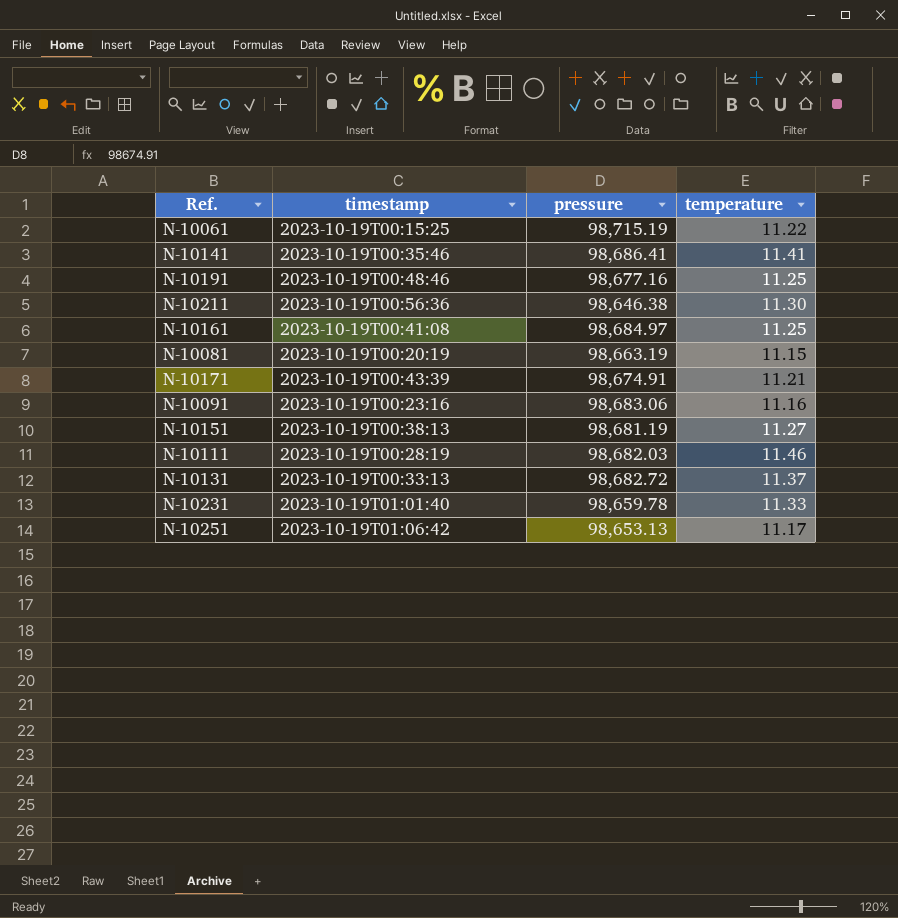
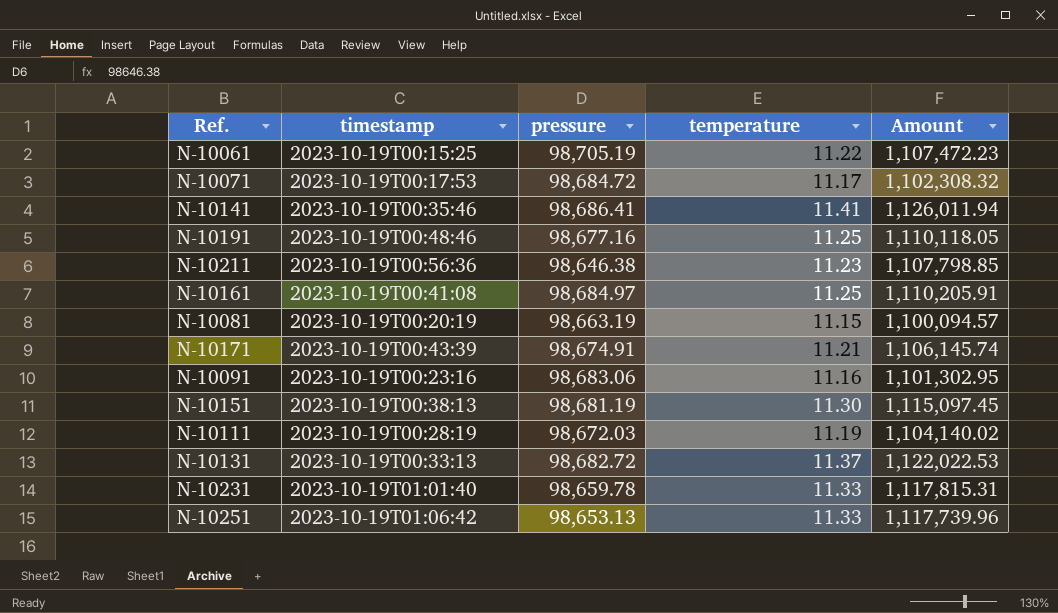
column Amount | formula: none -> [pressure] * [temperature]
N-10061 | pressure: 98,715.19 -> 98,705.19
row N-10071: none -> 2023-10-19T00:17:53 | 98,684.72 | 11.17 | 1,102,308.32
N-10211 | temperature: 11.30 -> 11.23
N-10151 | temperature: 11.27 -> 11.30
N-10111 | pressure: 98,682.03 -> 98,672.03
N-10111 | temperature: 11.46 -> 11.19
N-10251 | temperature: 11.17 -> 11.33

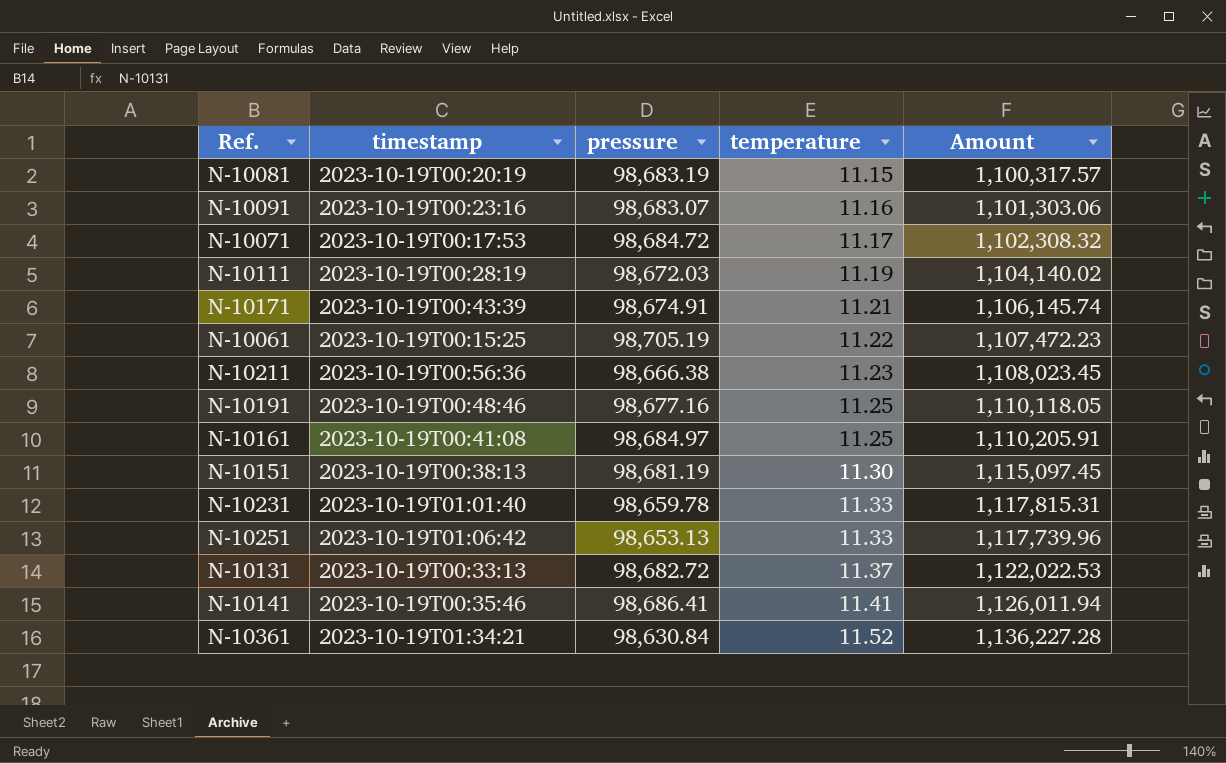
row order: none -> temperature ascending
N-10081 | pressure: 98,663.19 -> 98,683.19
N-10081 | Amount: 1,100,094.57 -> 1,100,317.57
N-10091 | pressure: 98,683.06 -> 98,683.07
N-10091 | Amount: 1,101,302.95 -> 1,101,303.06
N-10211 | pressure: 98,646.38 -> 98,666.38
N-10211 | Amount: 1,107,798.85 -> 1,108,023.45
row N-10361: none -> 2023-10-19T01:34:21 | 98,630.84 | 11.52 | 1,136,227.28

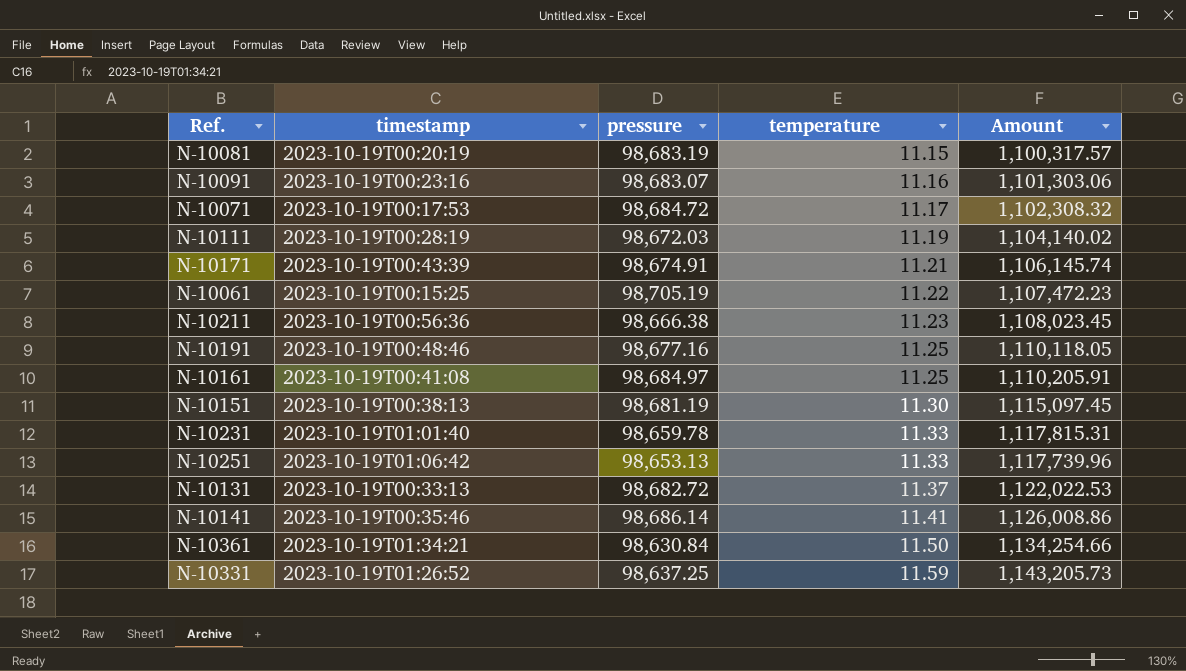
N-10141 | pressure: 98,686.41 -> 98,686.14
N-10141 | Amount: 1,126,011.94 -> 1,126,008.86
N-10361 | temperature: 11.52 -> 11.50
N-10361 | Amount: 1,136,227.28 -> 1,134,254.66
row N-10331: none -> 2023-10-19T01:26:52 | 98,637.25 | 11.59 | 1,143,205.73

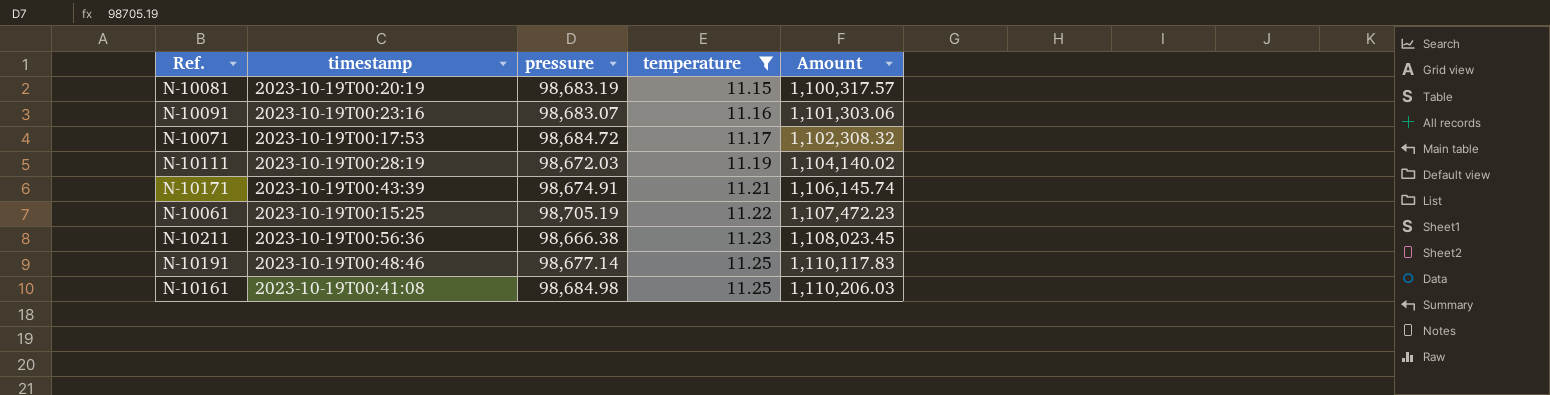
filter: none -> temperature <= 11.25
N-10191 | pressure: 98,677.16 -> 98,677.14
N-10191 | Amount: 1,110,118.05 -> 1,110,117.83
N-10161 | pressure: 98,684.97 -> 98,684.98
N-10161 | Amount: 1,110,205.91 -> 1,110,206.03

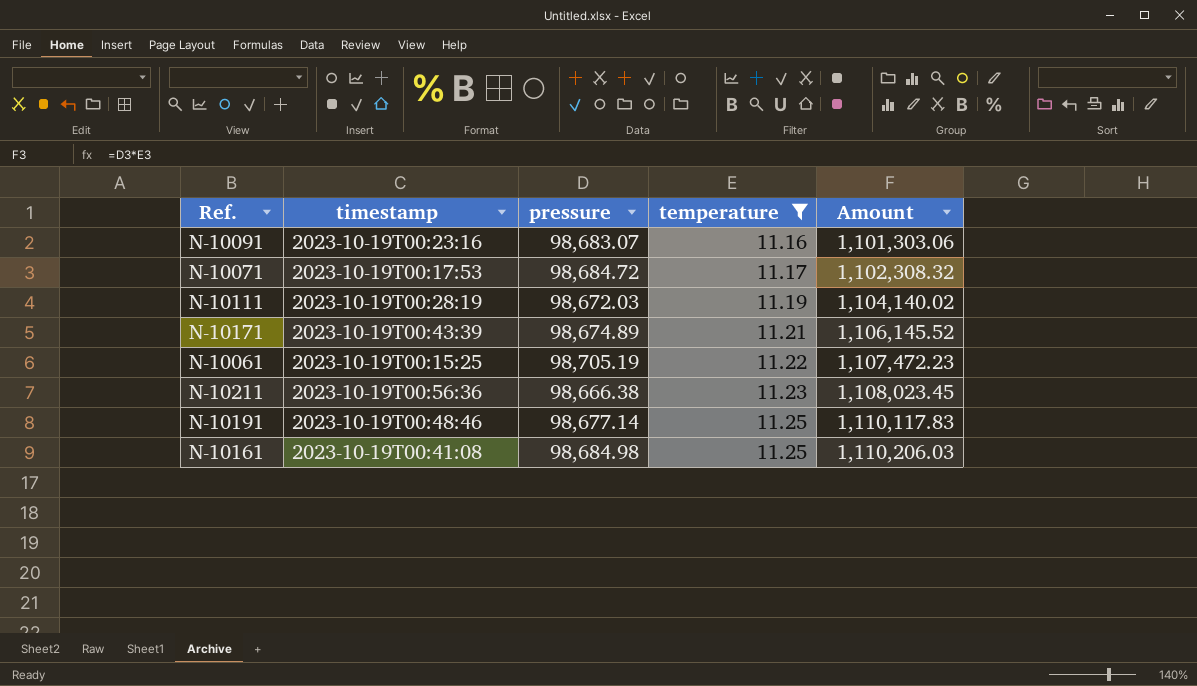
row N-10081: 2023-10-19T00:20:19 | 98,683.19 | 11.15 | 1,100,317.57 -> none
N-10171 | pressure: 98,674.91 -> 98,674.89
N-10171 | Amount: 1,106,145.74 -> 1,106,145.52

